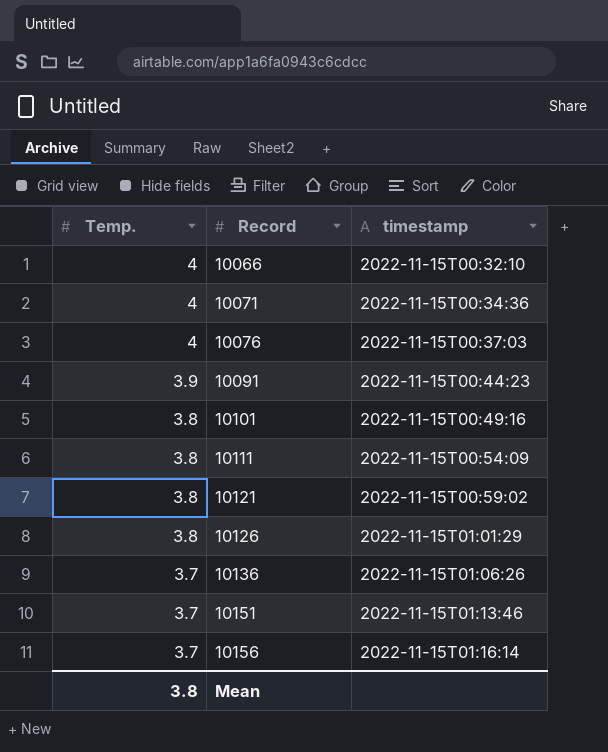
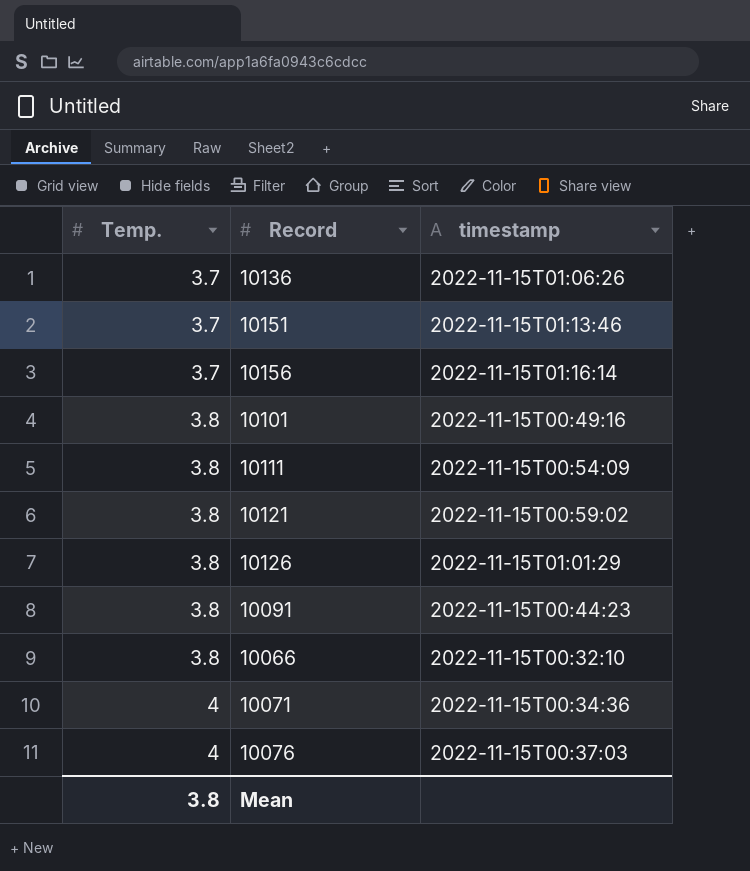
row order: Temp. descending -> Temp. ascending
10091 | Temp.: 3.9 -> 3.8
10066 | Temp.: 4 -> 3.8

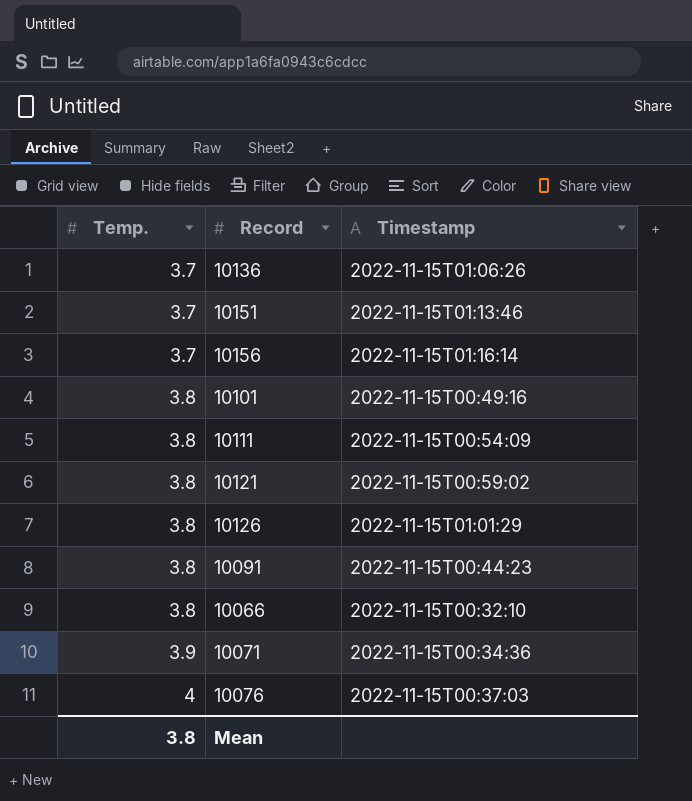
column name: timestamp -> Timestamp
10071 | Temp.: 4 -> 3.9

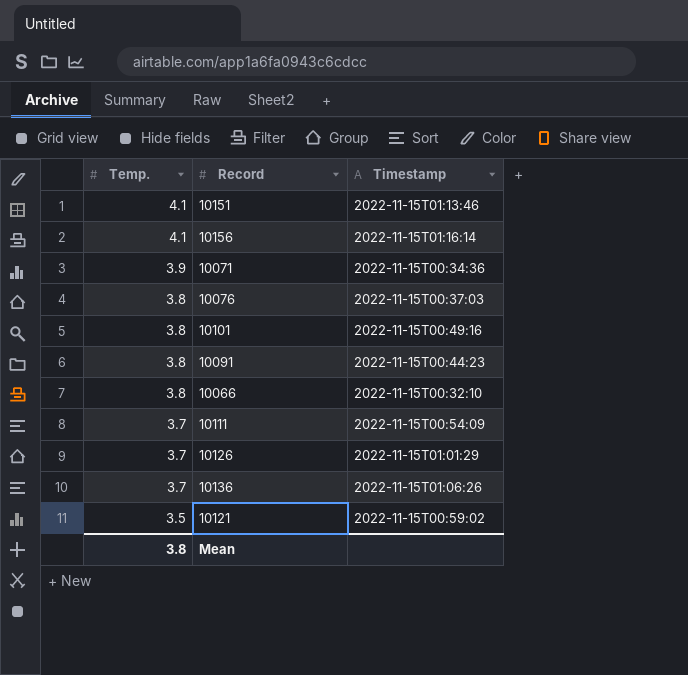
row order: Temp. ascending -> Temp. descending
10151 | Temp.: 3.7 -> 4.1
10156 | Temp.: 3.7 -> 4.1
10076 | Temp.: 4 -> 3.8
10111 | Temp.: 3.8 -> 3.7
10126 | Temp.: 3.8 -> 3.7
10121 | Temp.: 3.8 -> 3.5

